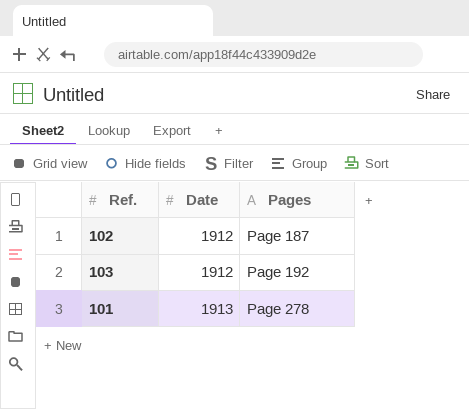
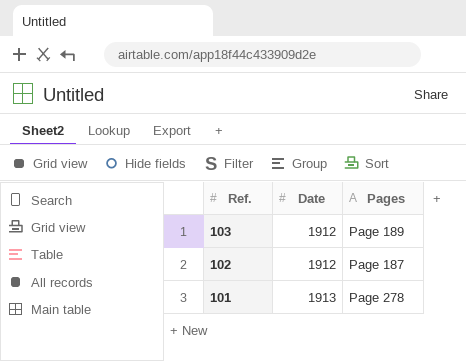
row order: Date ascending -> Ref. descending
103 | Pages: Page 192 -> Page 189

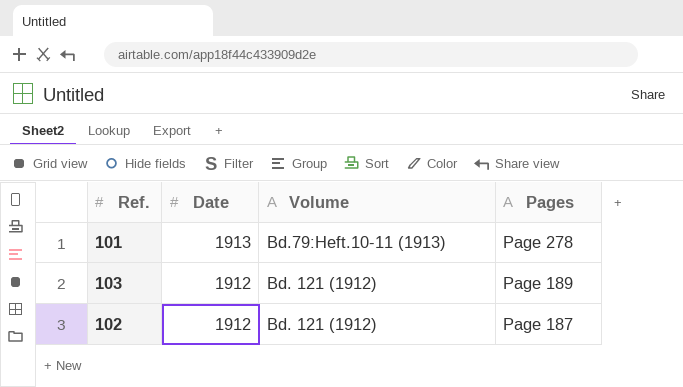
row order: Ref. descending -> Date descending
column Volume | position: none -> 3

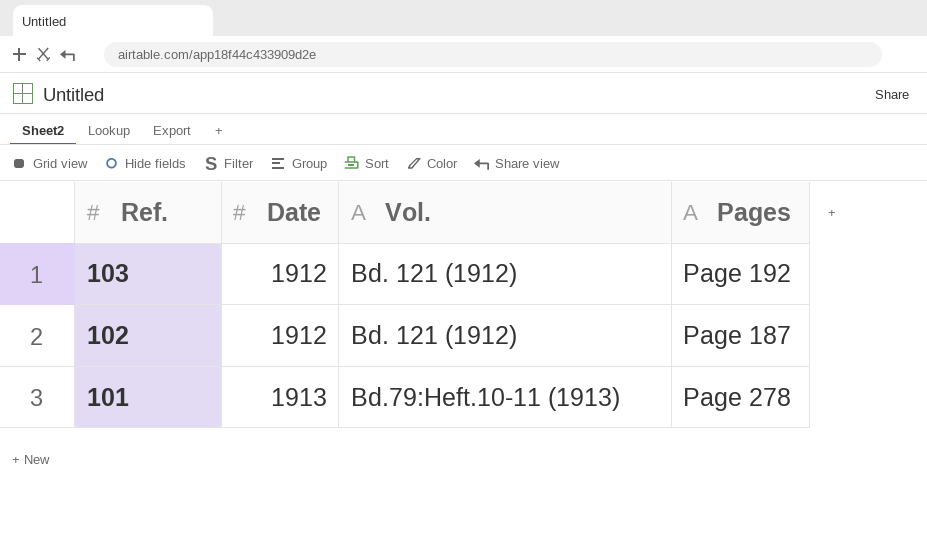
row order: Date descending -> Ref. descending
column name: Volume -> Vol.
103 | Pages: Page 189 -> Page 192

